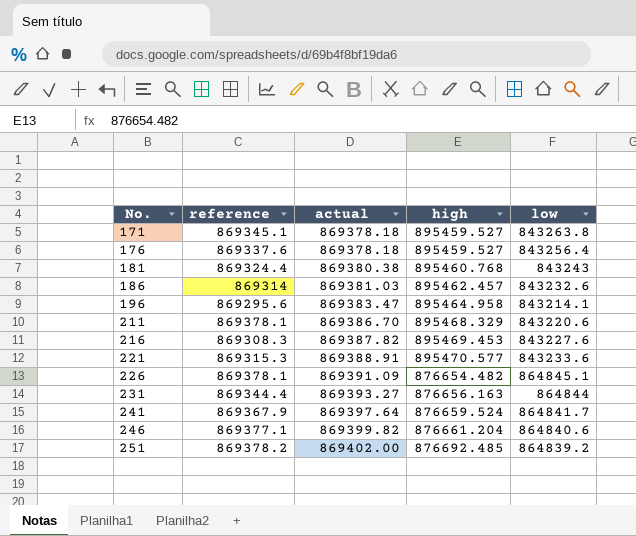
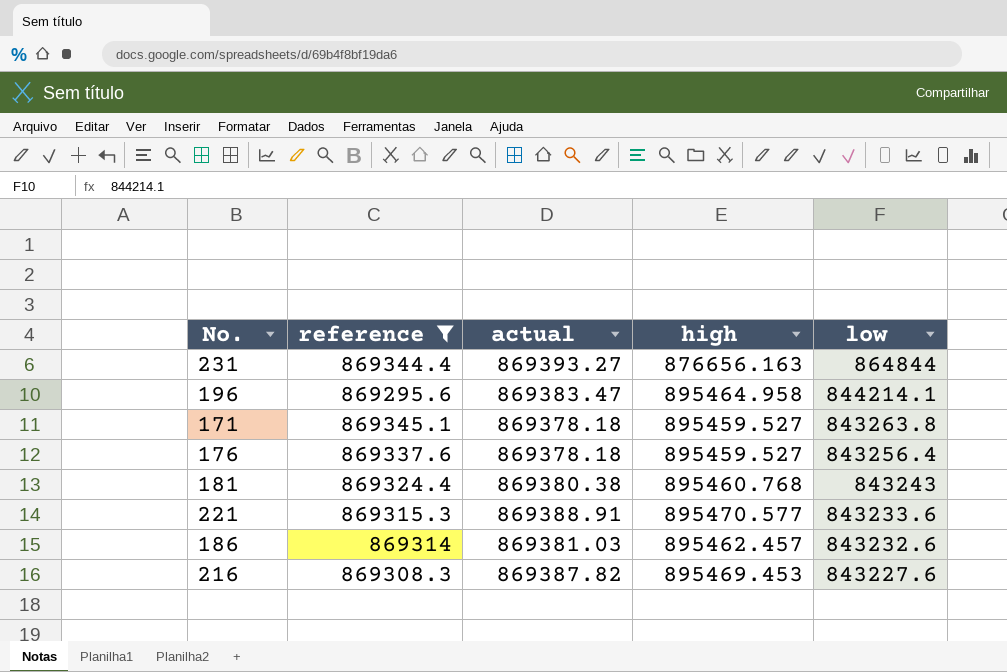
filter: none -> reference <= 869345.1
row order: No. ascending -> low descending
196 | low: 843214.1 -> 844214.1

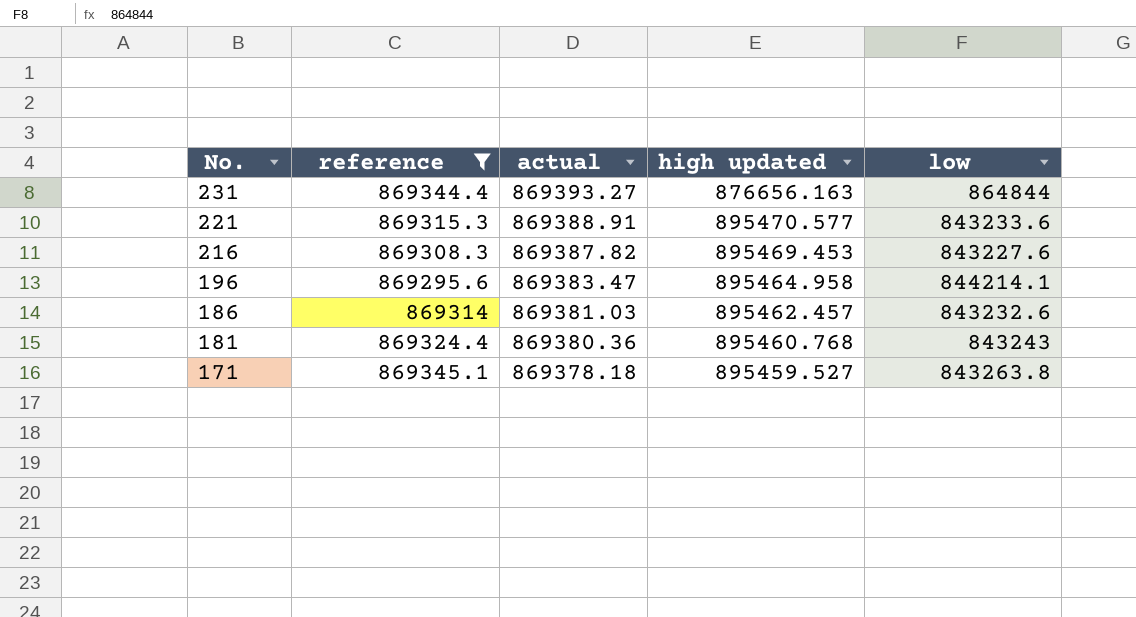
row order: low descending -> No. descending
column name: high -> high updated
row 176: 869337.6 | 869378.18 | 895459.527 | 843256.4 -> none
181 | actual: 869380.38 -> 869380.36

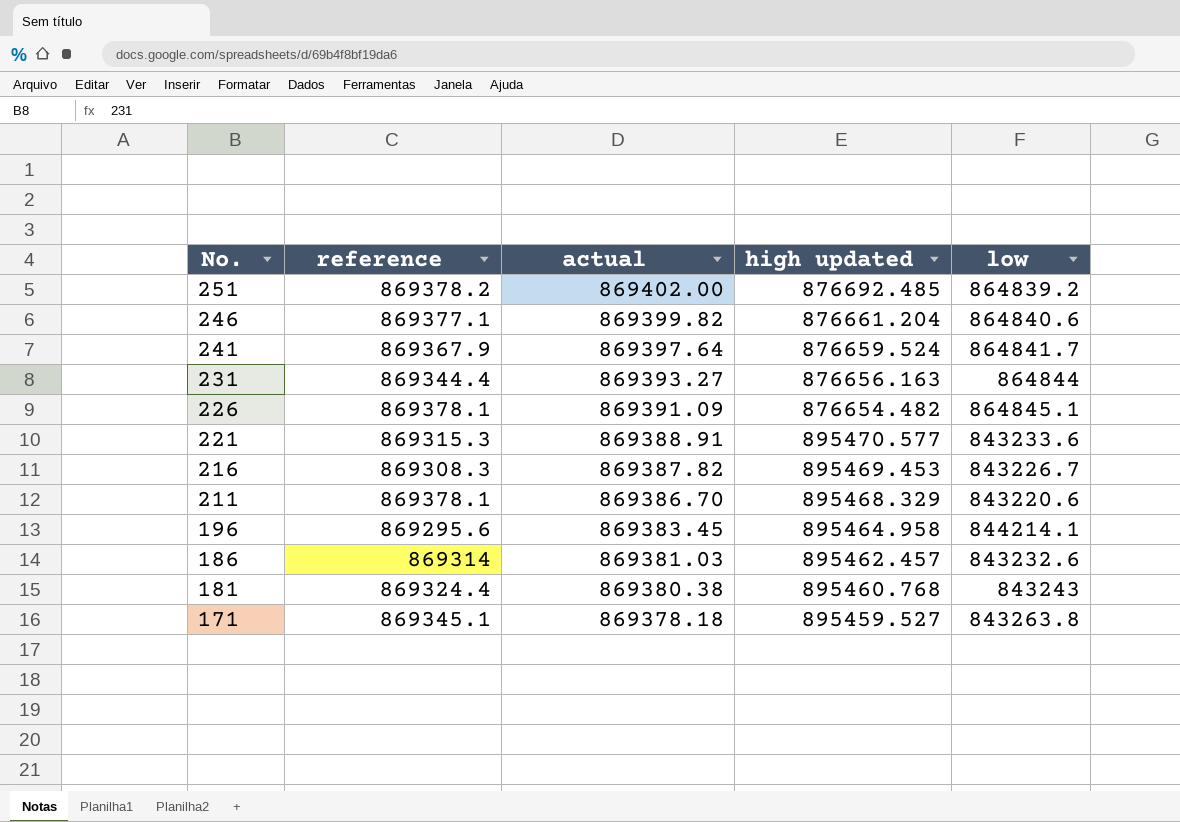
filter: reference <= 869345.1 -> none
216 | low: 843227.6 -> 843226.7
196 | actual: 869383.47 -> 869383.45
181 | actual: 869380.36 -> 869380.38

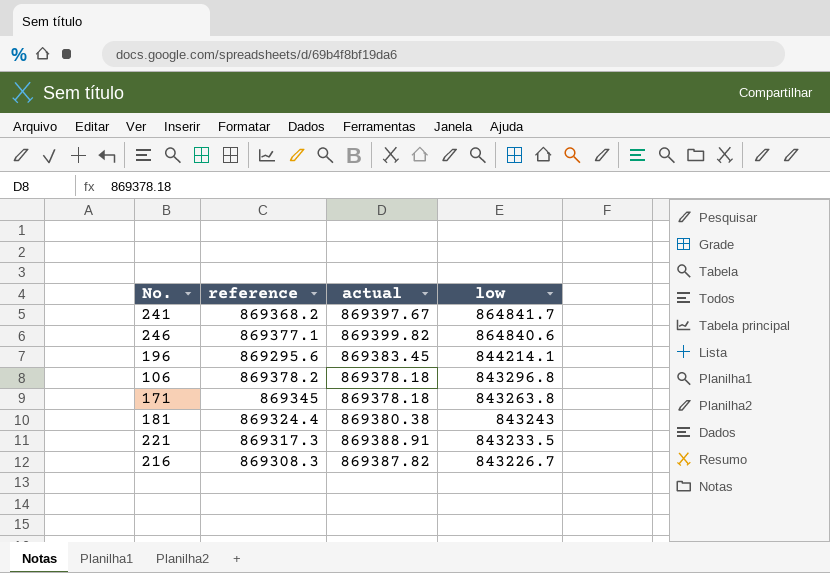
row order: No. descending -> low descending
column high updated | position: 4 -> none
row 251: 869378.2 | 869402.00 | 876692.485 | 864839.2 -> none
row 231: 869344.4 | 869393.27 | 876656.163 | 864844 -> none
row 226: 869378.1 | 869391.09 | 876654.482 | 864845.1 -> none
row 211: 869378.1 | 869386.70 | 895468.329 | 843220.6 -> none
row 186: 869314 | 869381.03 | 895462.457 | 843232.6 -> none
241 | reference: 869367.9 -> 869368.2
241 | actual: 869397.64 -> 869397.67
row 106: none -> 869378.2 | 869378.18 | 843296.8
171 | reference: 869345.1 -> 869345
221 | reference: 869315.3 -> 869317.3
221 | low: 843233.6 -> 843233.5

